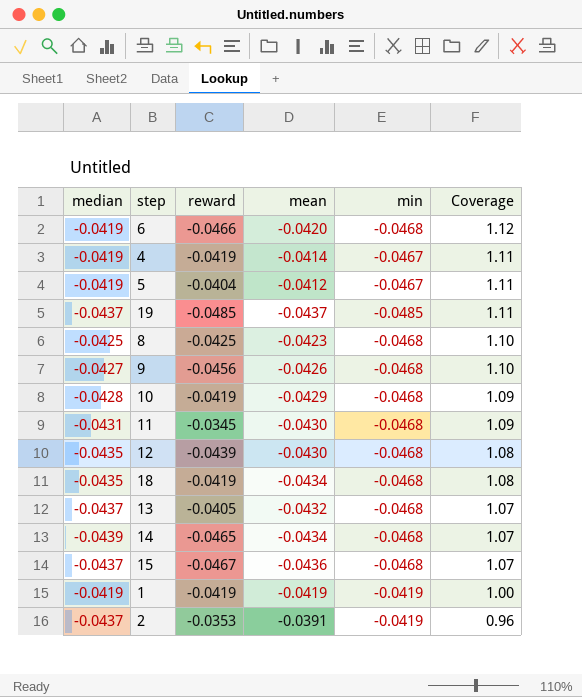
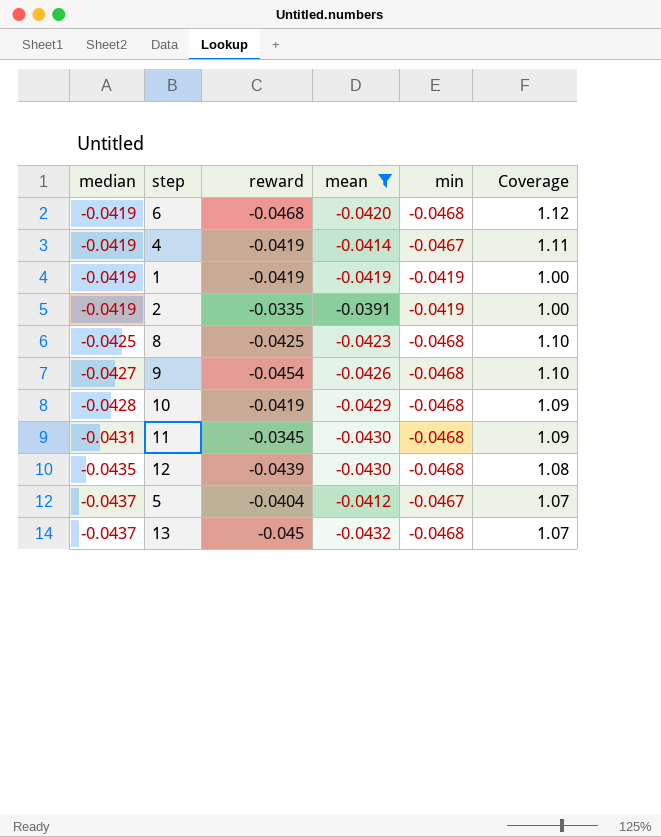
filter: none -> mean >= -0.0432
row order: Coverage descending -> median descending
6 | reward: -0.0466 -> -0.0468
2 | median: -0.0437 -> -0.0419
2 | reward: -0.0353 -> -0.0335
2 | Coverage: 0.96 -> 1.00
9 | reward: -0.0456 -> -0.0454
5 | median: -0.0419 -> -0.0437
5 | Coverage: 1.11 -> 1.07
13 | reward: -0.0405 -> -0.045

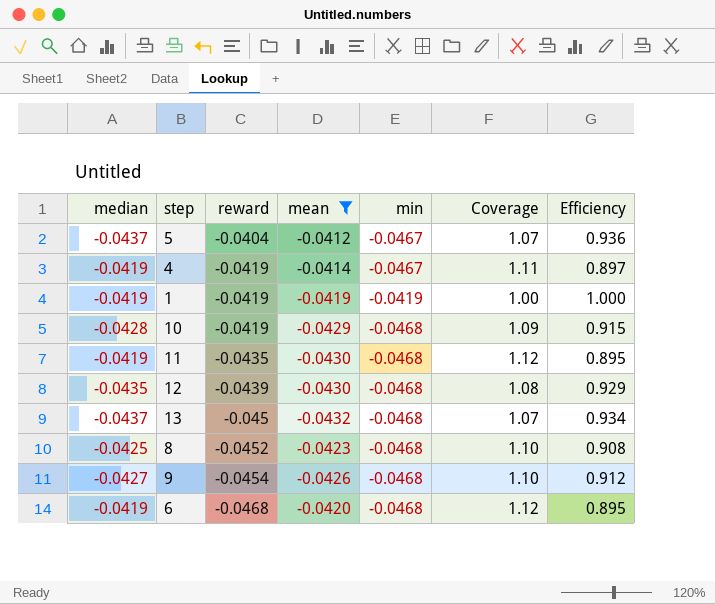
row order: median descending -> reward descending
column Efficiency | formula: none -> [median] / [min]
row 2: -0.0419 | -0.0335 | -0.0391 | -0.0419 | 1.00 -> none
11 | median: -0.0431 -> -0.0419
11 | reward: -0.0345 -> -0.0435
11 | Coverage: 1.09 -> 1.12
8 | reward: -0.0425 -> -0.0452

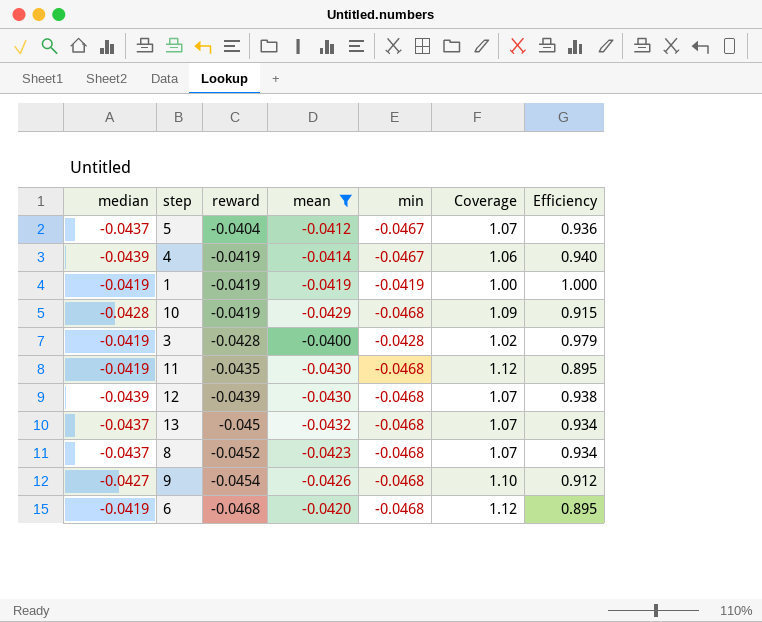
4 | median: -0.0419 -> -0.0439
4 | Coverage: 1.11 -> 1.06
4 | Efficiency: 0.897 -> 0.940
row 3: none -> -0.0419 | -0.0428 | -0.0400 | -0.0428 | 1.02 | 0.979
12 | median: -0.0435 -> -0.0439
12 | Coverage: 1.08 -> 1.07
12 | Efficiency: 0.929 -> 0.938
8 | median: -0.0425 -> -0.0437
8 | Coverage: 1.10 -> 1.07
8 | Efficiency: 0.908 -> 0.934

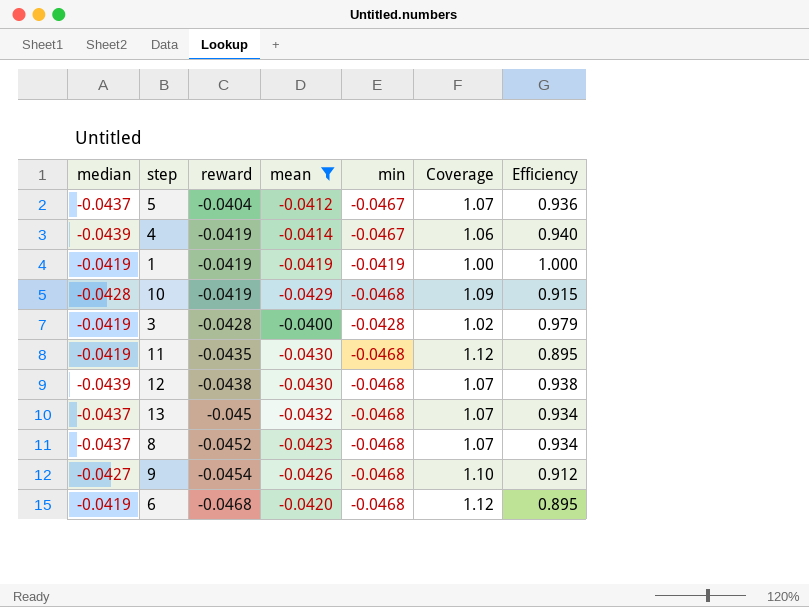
12 | reward: -0.0439 -> -0.0438

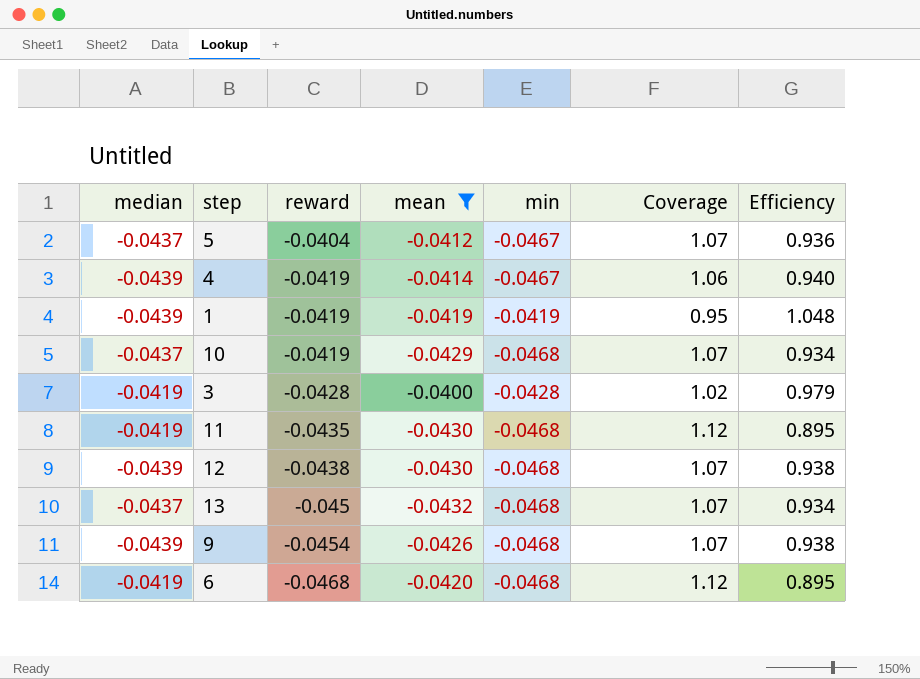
row 8: -0.0437 | -0.0452 | -0.0423 | -0.0468 | 1.07 | 0.934 -> none
1 | median: -0.0419 -> -0.0439
1 | Coverage: 1.00 -> 0.95
1 | Efficiency: 1.000 -> 1.048
10 | median: -0.0428 -> -0.0437
10 | Coverage: 1.09 -> 1.07
10 | Efficiency: 0.915 -> 0.934
9 | median: -0.0427 -> -0.0439
9 | Coverage: 1.10 -> 1.07
9 | Efficiency: 0.912 -> 0.938

